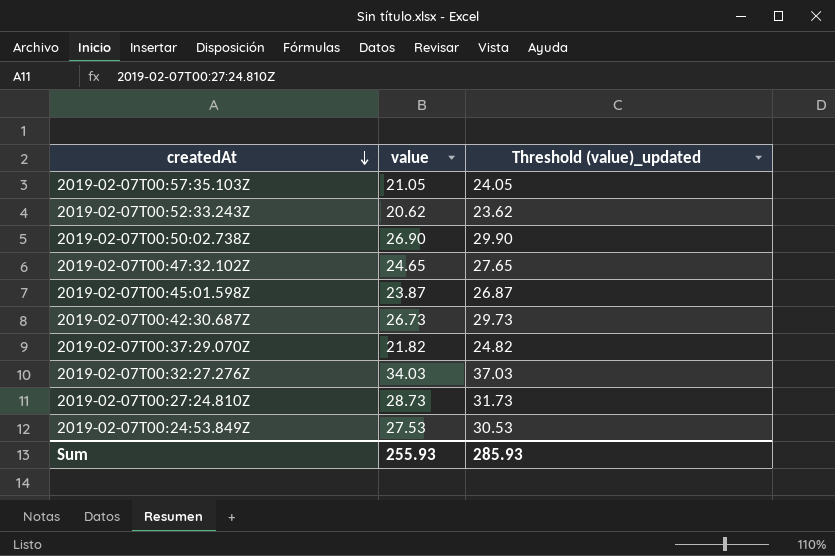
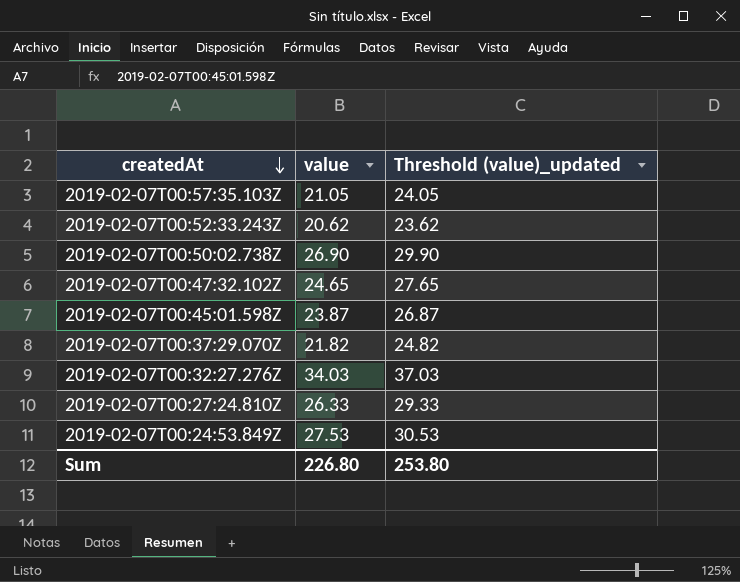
row 2019-02-07T00:42:30.687Z: 26.73 | 29.73 -> none
2019-02-07T00:27:24.810Z | value: 28.73 -> 26.33
2019-02-07T00:27:24.810Z | Threshold (value)_updated: 31.73 -> 29.33
Sum | value: 255.93 -> 226.80
Sum | Threshold (value)_updated: 285.93 -> 253.80

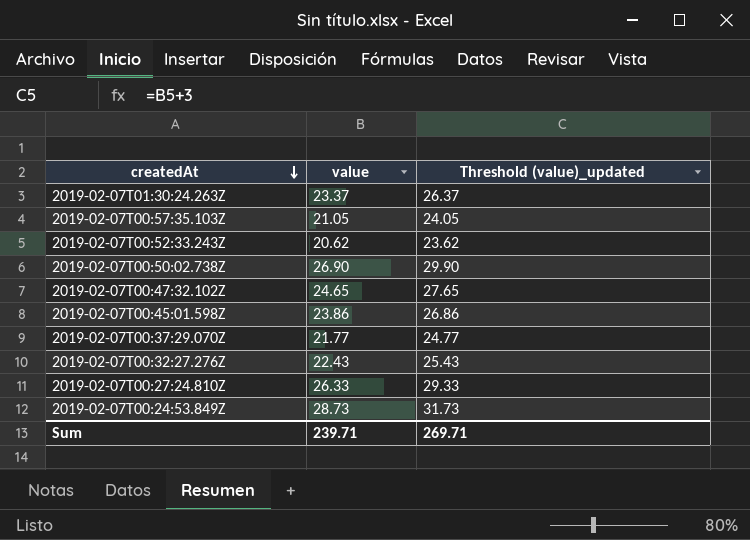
row 2019-02-07T01:30:24.263Z: none -> 23.37 | 26.37
2019-02-07T00:45:01.598Z | value: 23.87 -> 23.86
2019-02-07T00:45:01.598Z | Threshold (value)_updated: 26.87 -> 26.86
2019-02-07T00:37:29.070Z | value: 21.82 -> 21.77
2019-02-07T00:37:29.070Z | Threshold (value)_updated: 24.82 -> 24.77
2019-02-07T00:32:27.276Z | value: 34.03 -> 22.43
2019-02-07T00:32:27.276Z | Threshold (value)_updated: 37.03 -> 25.43
2019-02-07T00:24:53.849Z | value: 27.53 -> 28.73
2019-02-07T00:24:53.849Z | Threshold (value)_updated: 30.53 -> 31.73
Sum | value: 226.80 -> 239.71
Sum | Threshold (value)_updated: 253.80 -> 269.71

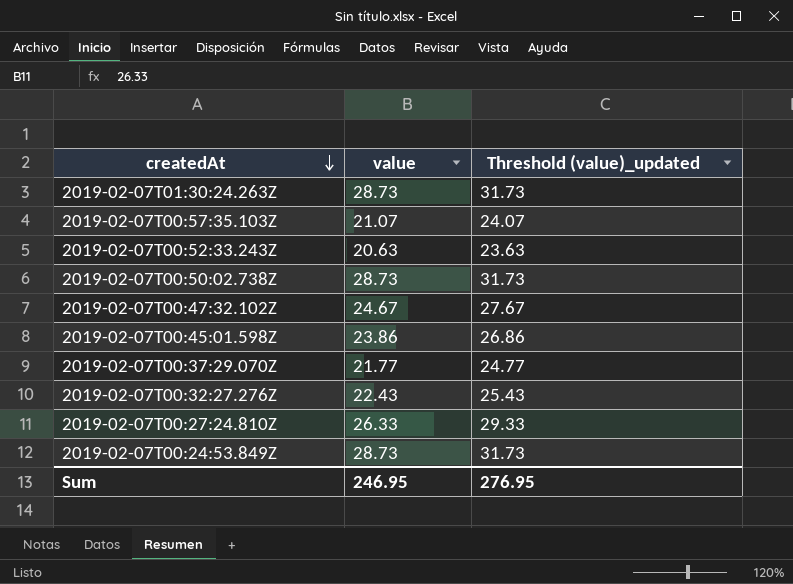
2019-02-07T01:30:24.263Z | value: 23.37 -> 28.73
2019-02-07T01:30:24.263Z | Threshold (value)_updated: 26.37 -> 31.73
2019-02-07T00:57:35.103Z | value: 21.05 -> 21.07
2019-02-07T00:57:35.103Z | Threshold (value)_updated: 24.05 -> 24.07
2019-02-07T00:52:33.243Z | value: 20.62 -> 20.63
2019-02-07T00:52:33.243Z | Threshold (value)_updated: 23.62 -> 23.63
2019-02-07T00:50:02.738Z | value: 26.90 -> 28.73
2019-02-07T00:50:02.738Z | Threshold (value)_updated: 29.90 -> 31.73
2019-02-07T00:47:32.102Z | value: 24.65 -> 24.67
2019-02-07T00:47:32.102Z | Threshold (value)_updated: 27.65 -> 27.67
Sum | value: 239.71 -> 246.95
Sum | Threshold (value)_updated: 269.71 -> 276.95

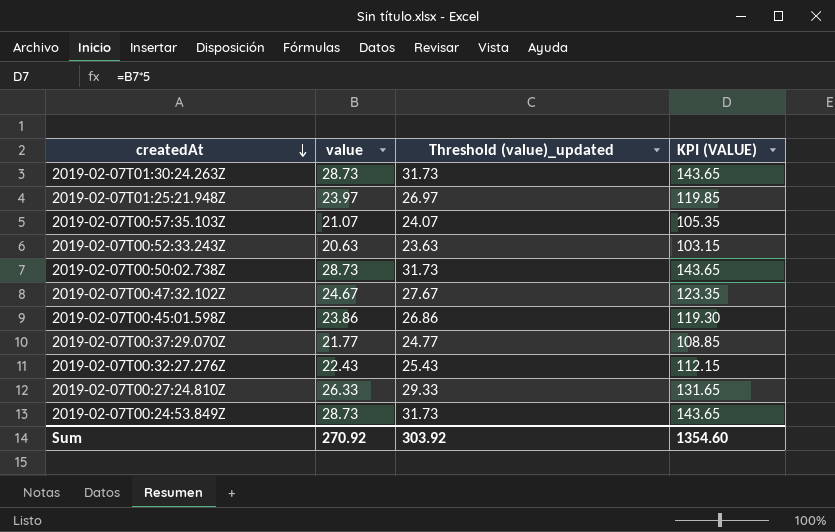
column KPI (VALUE) | formula: none -> [value] * 5
row 2019-02-07T01:25:21.948Z: none -> 23.97 | 26.97 | 119.85
Sum | value: 246.95 -> 270.92
Sum | Threshold (value)_updated: 276.95 -> 303.92

